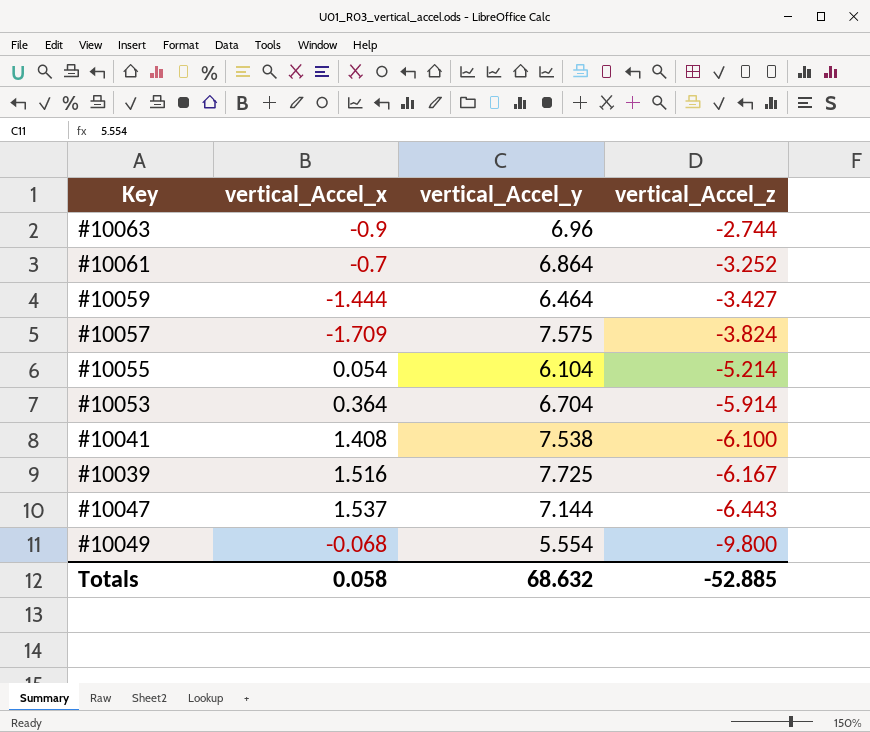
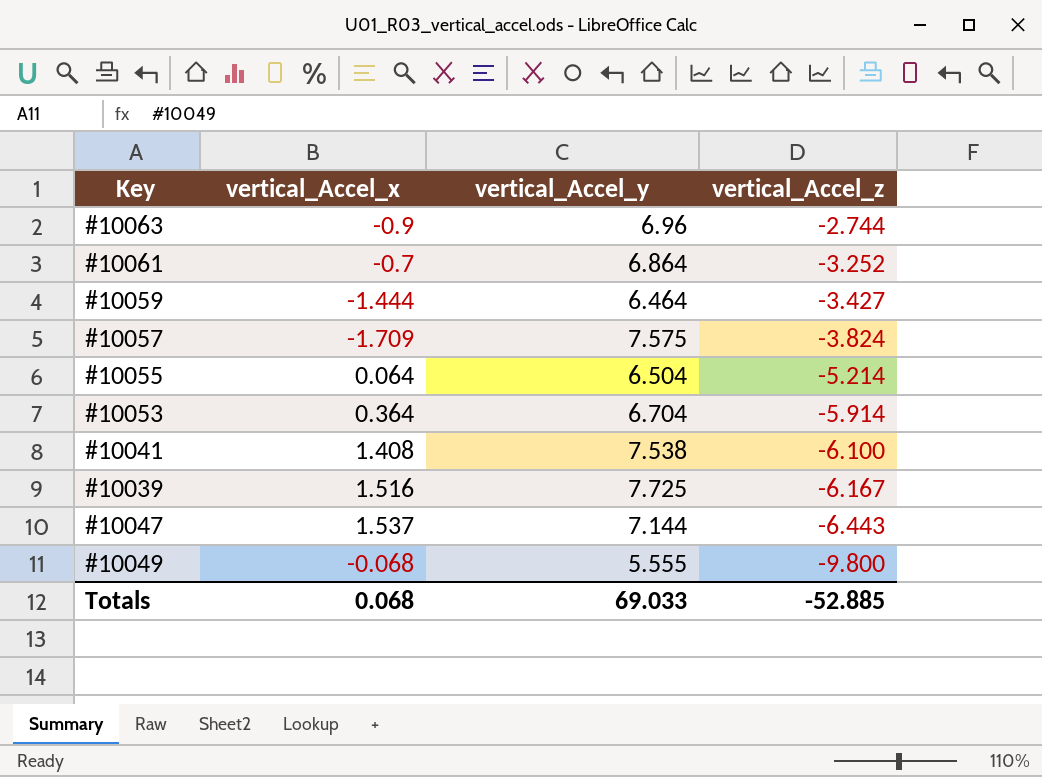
#10055 | vertical_Accel_x: 0.054 -> 0.064
#10055 | vertical_Accel_y: 6.104 -> 6.504
#10049 | vertical_Accel_y: 5.554 -> 5.555
Totals | vertical_Accel_x: 0.058 -> 0.068
Totals | vertical_Accel_y: 68.632 -> 69.033

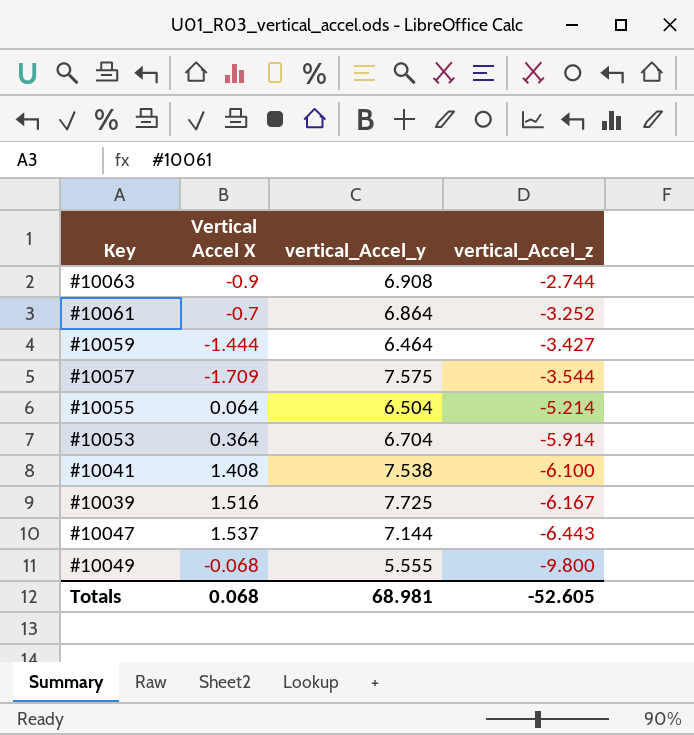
column name: vertical_Accel_x -> Vertical Accel X
#10063 | vertical_Accel_y: 6.96 -> 6.908
#10057 | vertical_Accel_z: -3.824 -> -3.544
Totals | vertical_Accel_y: 69.033 -> 68.981
Totals | vertical_Accel_z: -52.885 -> -52.605

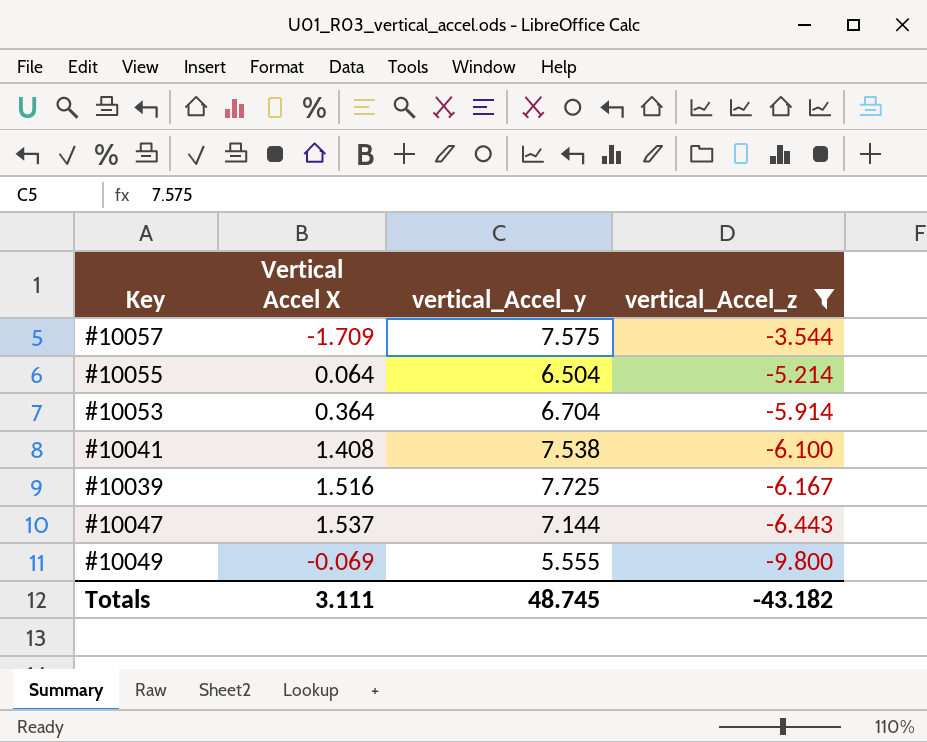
filter: none -> vertical_Accel_z <= -3.544
#10049 | Vertical Accel X: -0.068 -> -0.069
Totals | Vertical Accel X: 0.068 -> 3.111
Totals | vertical_Accel_y: 68.981 -> 48.745
Totals | vertical_Accel_z: -52.605 -> -43.182

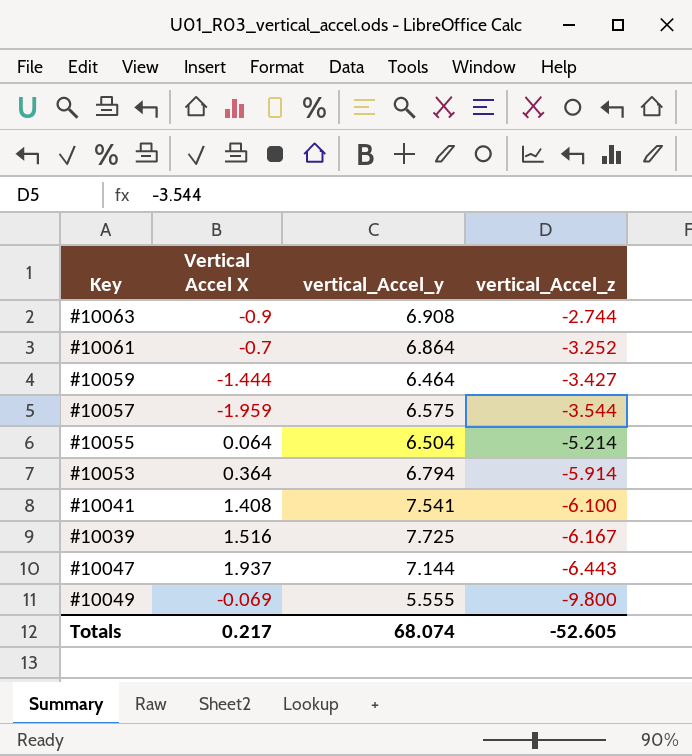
filter: vertical_Accel_z <= -3.544 -> none
#10057 | Vertical Accel X: -1.709 -> -1.959
#10057 | vertical_Accel_y: 7.575 -> 6.575
#10053 | vertical_Accel_y: 6.704 -> 6.794
#10041 | vertical_Accel_y: 7.538 -> 7.541
#10047 | Vertical Accel X: 1.537 -> 1.937
Totals | Vertical Accel X: 3.111 -> 0.217
Totals | vertical_Accel_y: 48.745 -> 68.074
Totals | vertical_Accel_z: -43.182 -> -52.605

